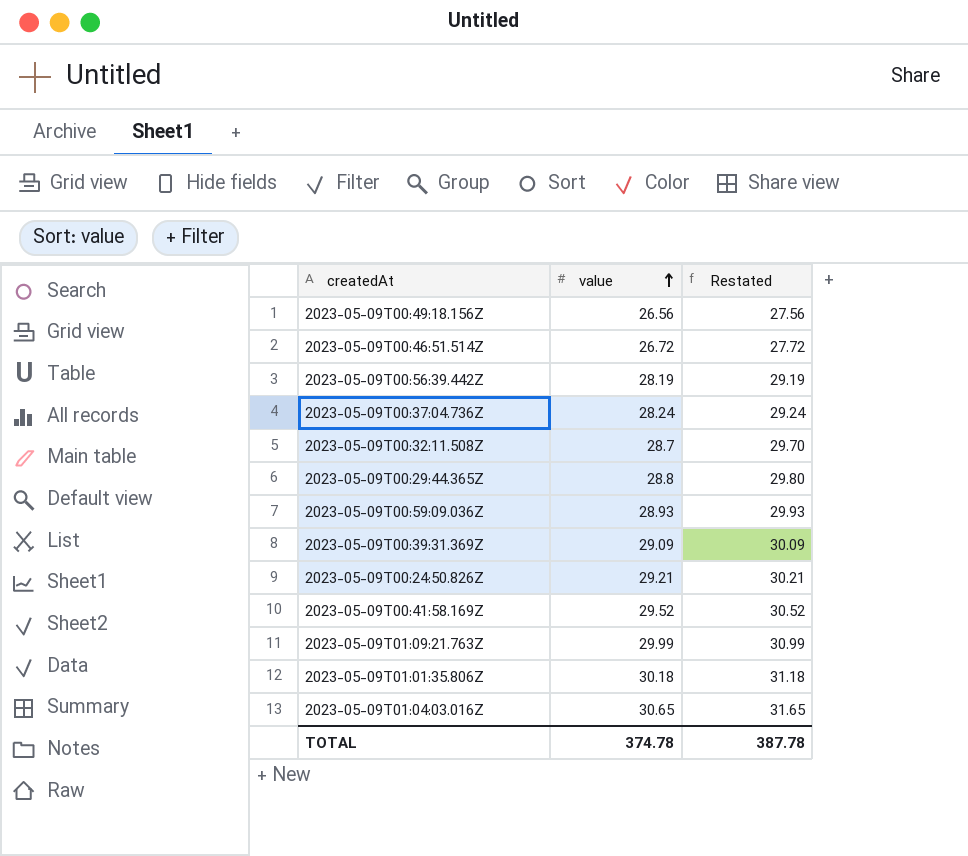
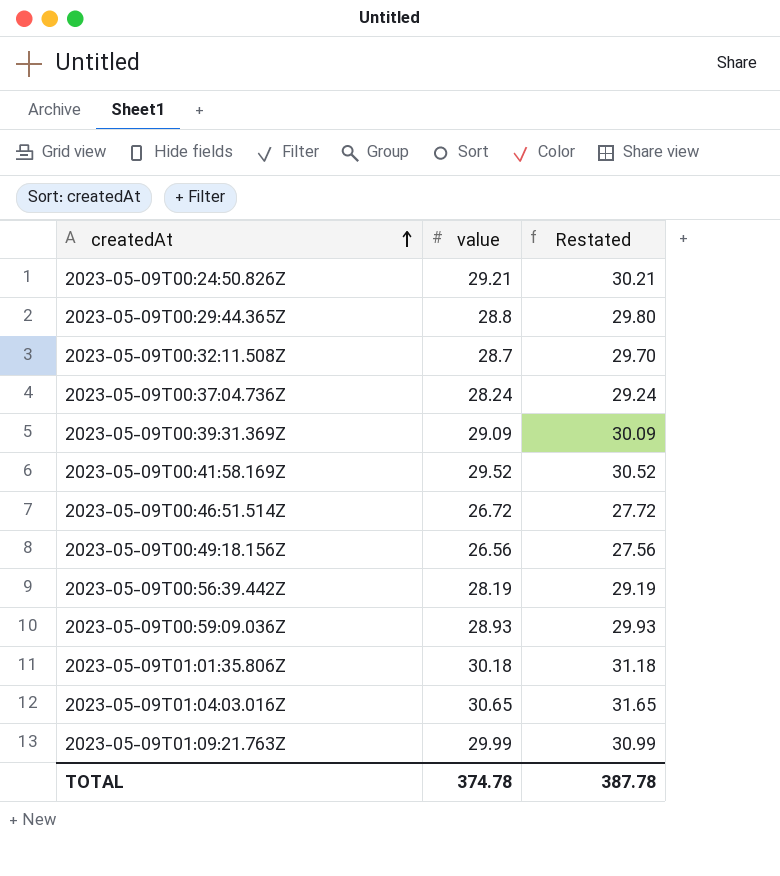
row order: value ascending -> createdAt ascending

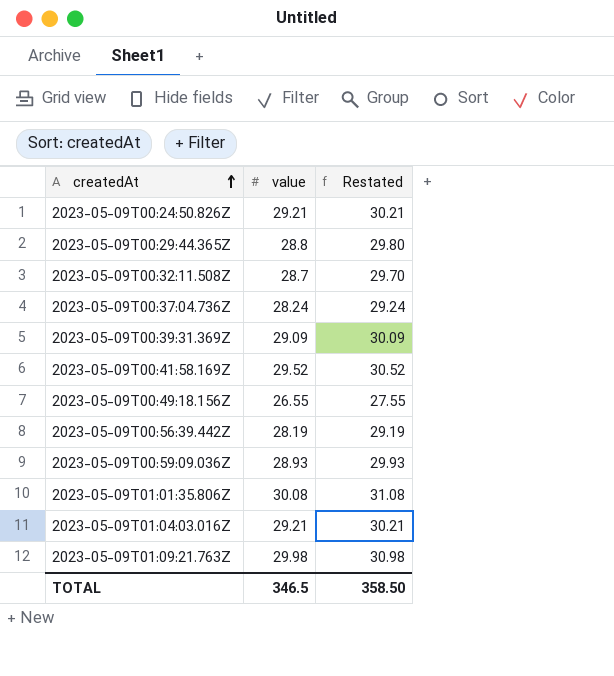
row 2023-05-09T00:46:51.514Z: 26.72 | 27.72 -> none
2023-05-09T00:49:18.156Z | value: 26.56 -> 26.55
2023-05-09T00:49:18.156Z | Restated: 27.56 -> 27.55
2023-05-09T01:01:35.806Z | value: 30.18 -> 30.08
2023-05-09T01:01:35.806Z | Restated: 31.18 -> 31.08
2023-05-09T01:04:03.016Z | value: 30.65 -> 29.21
2023-05-09T01:04:03.016Z | Restated: 31.65 -> 30.21
2023-05-09T01:09:21.763Z | value: 29.99 -> 29.98
2023-05-09T01:09:21.763Z | Restated: 30.99 -> 30.98
TOTAL | value: 374.78 -> 346.5
TOTAL | Restated: 387.78 -> 358.50

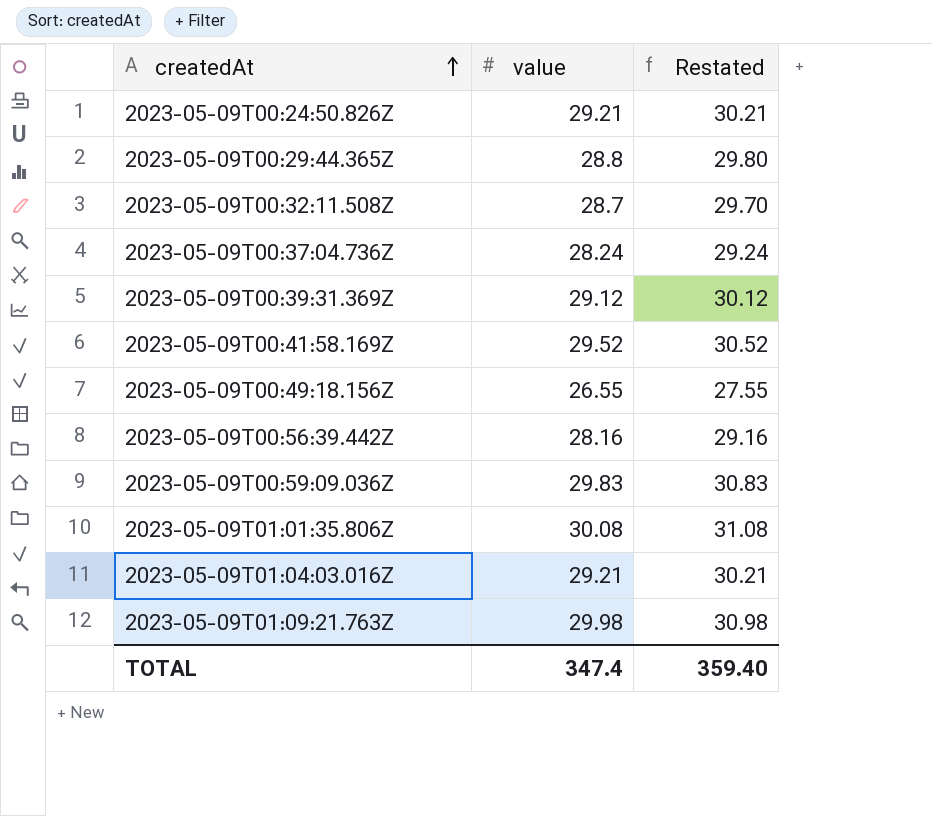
2023-05-09T00:39:31.369Z | value: 29.09 -> 29.12
2023-05-09T00:39:31.369Z | Restated: 30.09 -> 30.12
2023-05-09T00:56:39.442Z | value: 28.19 -> 28.16
2023-05-09T00:56:39.442Z | Restated: 29.19 -> 29.16
2023-05-09T00:59:09.036Z | value: 28.93 -> 29.83
2023-05-09T00:59:09.036Z | Restated: 29.93 -> 30.83
TOTAL | value: 346.5 -> 347.4
TOTAL | Restated: 358.50 -> 359.40

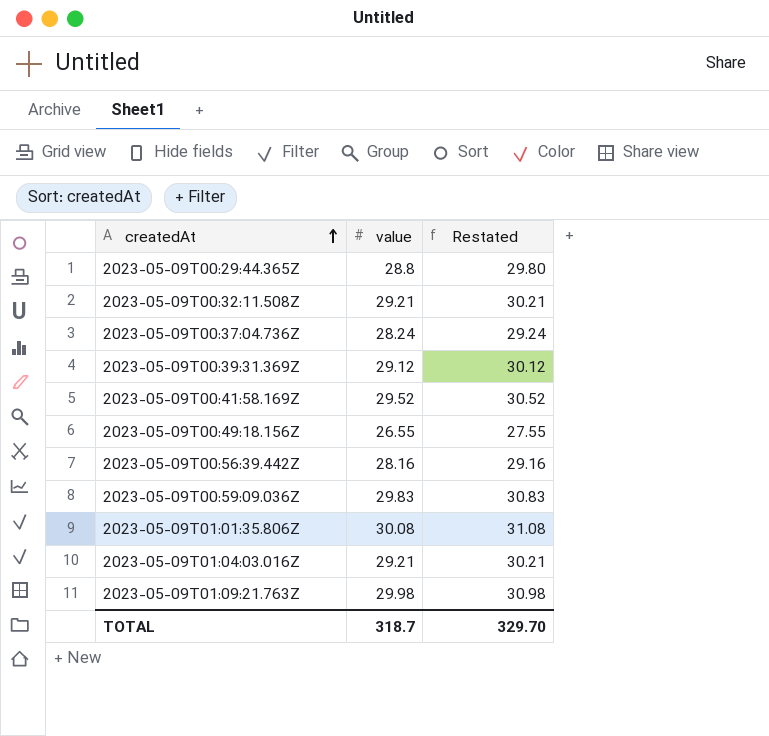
row 2023-05-09T00:24:50.826Z: 29.21 | 30.21 -> none
2023-05-09T00:32:11.508Z | value: 28.7 -> 29.21
2023-05-09T00:32:11.508Z | Restated: 29.70 -> 30.21
TOTAL | value: 347.4 -> 318.7
TOTAL | Restated: 359.40 -> 329.70

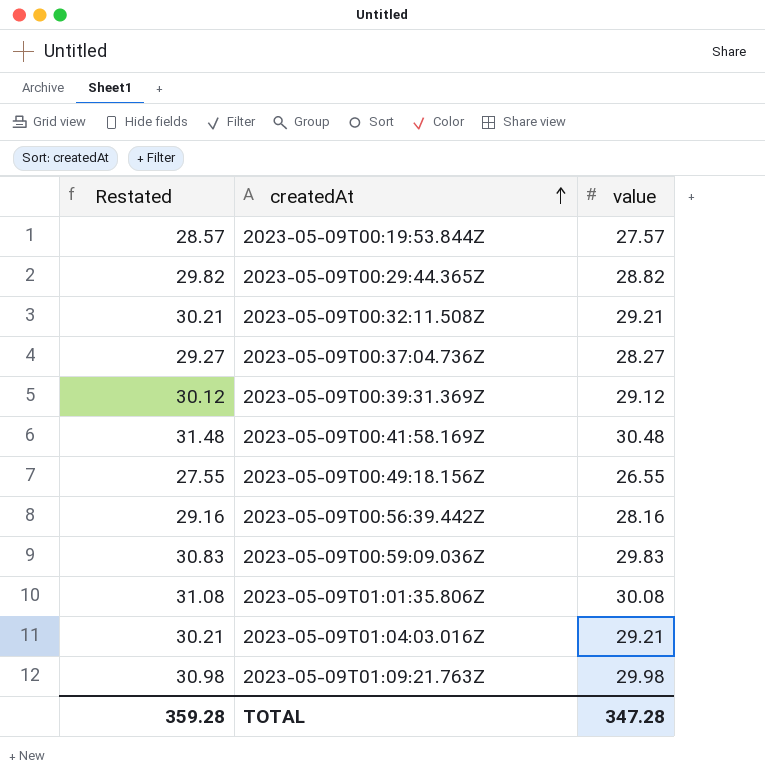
column Restated | position: 3 -> 1
row 2023-05-09T00:19:53.844Z: none -> 28.57 | 27.57
2023-05-09T00:29:44.365Z | Restated: 29.80 -> 29.82
2023-05-09T00:29:44.365Z | value: 28.8 -> 28.82
2023-05-09T00:37:04.736Z | Restated: 29.24 -> 29.27
2023-05-09T00:37:04.736Z | value: 28.24 -> 28.27
2023-05-09T00:41:58.169Z | Restated: 30.52 -> 31.48
2023-05-09T00:41:58.169Z | value: 29.52 -> 30.48
TOTAL | Restated: 329.70 -> 359.28
TOTAL | value: 318.7 -> 347.28

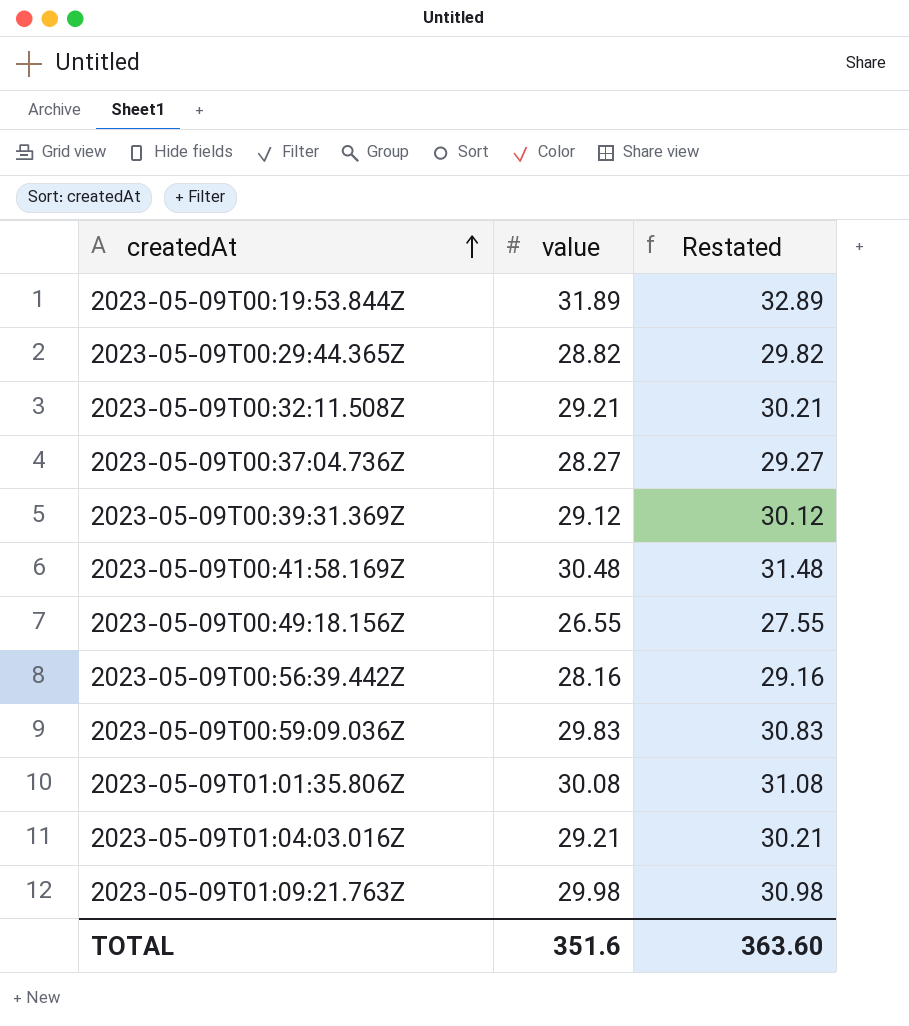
column Restated | position: 1 -> 3
2023-05-09T00:19:53.844Z | value: 27.57 -> 31.89
2023-05-09T00:19:53.844Z | Restated: 28.57 -> 32.89
TOTAL | value: 347.28 -> 351.6
TOTAL | Restated: 359.28 -> 363.60

